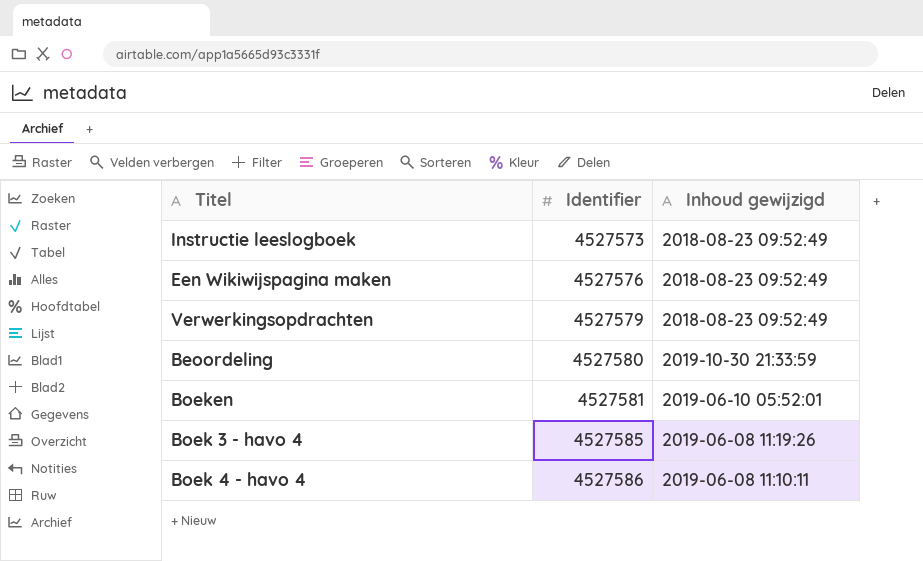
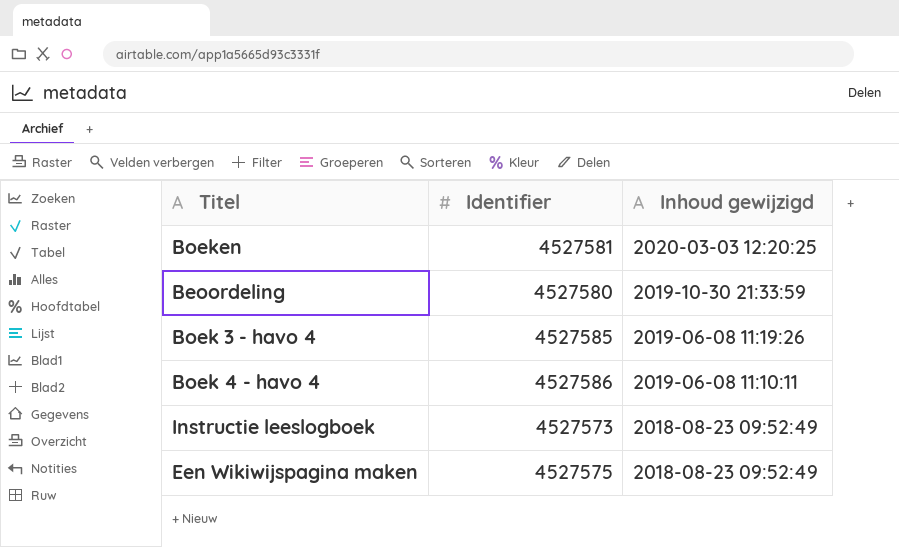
row order: Identifier ascending -> Inhoud gewijzigd descending
row Verwerkingsopdrachten: 4527579 | 2018-08-23 09:52:49 -> none
Boeken | Inhoud gewijzigd: 2019-06-10 05:52:01 -> 2020-03-03 12:20:25
Een Wikiwijspagina maken | Identifier: 4527576 -> 4527575

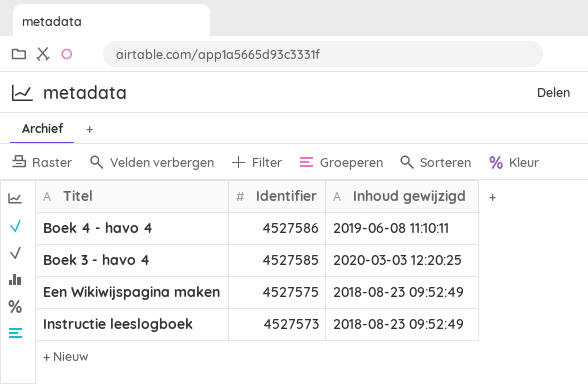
row order: Inhoud gewijzigd descending -> Identifier descending
row Boeken: 4527581 | 2020-03-03 12:20:25 -> none
row Beoordeling: 4527580 | 2019-10-30 21:33:59 -> none
Boek 3 - havo 4 | Inhoud gewijzigd: 2019-06-08 11:19:26 -> 2020-03-03 12:20:25

